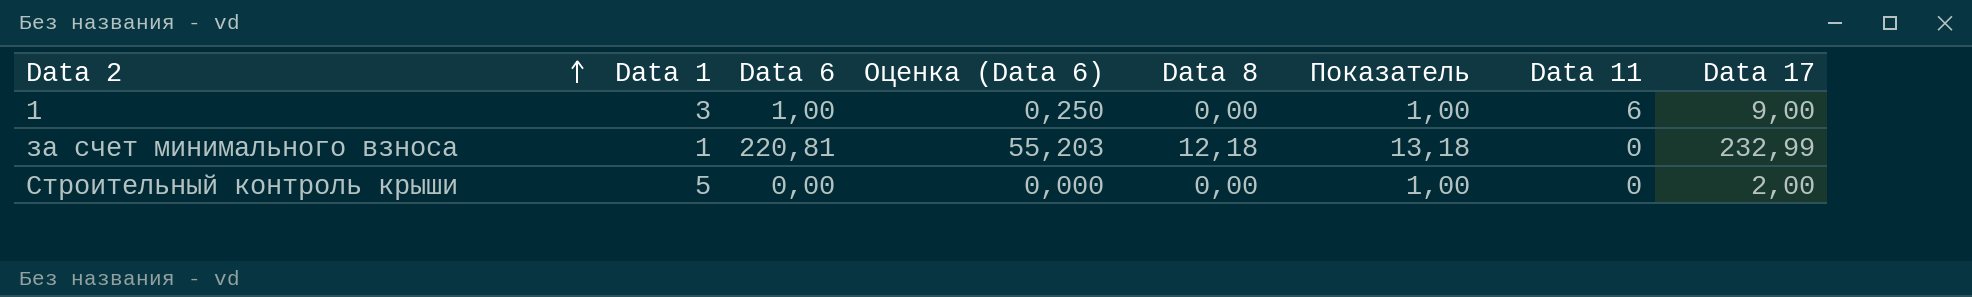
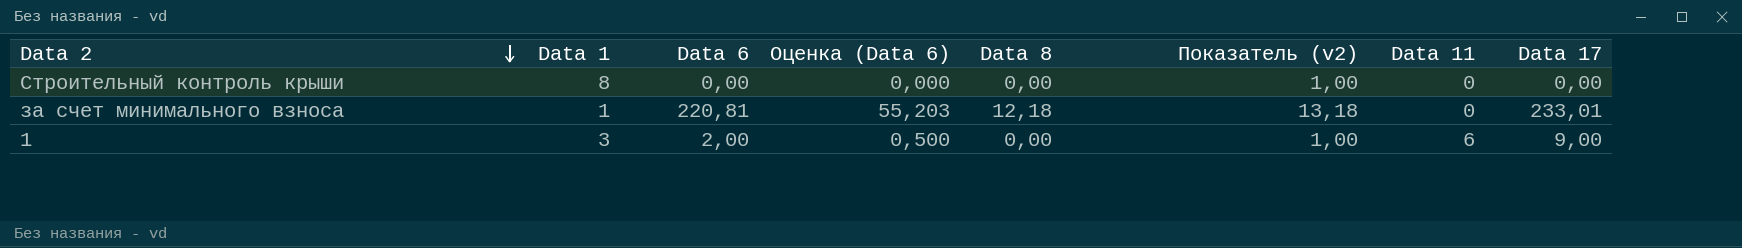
row order: Data 2 ascending -> Data 2 descending
column name: Показатель -> Показатель (v2)
Строительный контроль крыши | Data 1: 5 -> 8
Строительный контроль крыши | Data 17: 2,00 -> 0,00
за счет минимального взноса | Data 17: 232,99 -> 233,01
1 | Data 6: 1,00 -> 2,00
1 | Оценка (Data 6): 0,250 -> 0,500

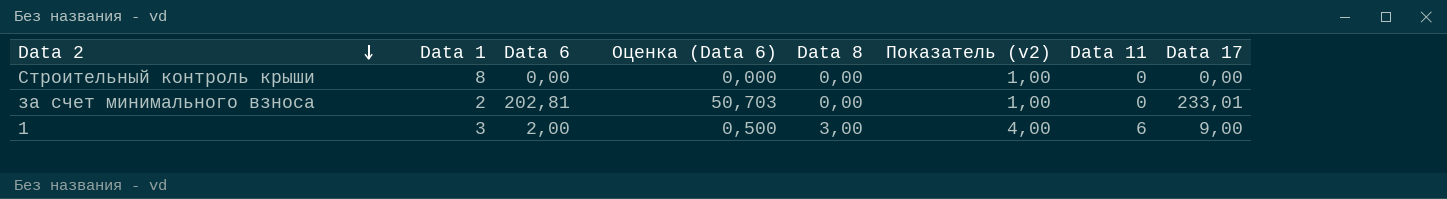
за счет минимального взноса | Data 1: 1 -> 2
за счет минимального взноса | Data 6: 220,81 -> 202,81
за счет минимального взноса | Оценка (Data 6): 55,203 -> 50,703
за счет минимального взноса | Data 8: 12,18 -> 0,00
за счет минимального взноса | Показатель (v2): 13,18 -> 1,00
1 | Data 8: 0,00 -> 3,00
1 | Показатель (v2): 1,00 -> 4,00

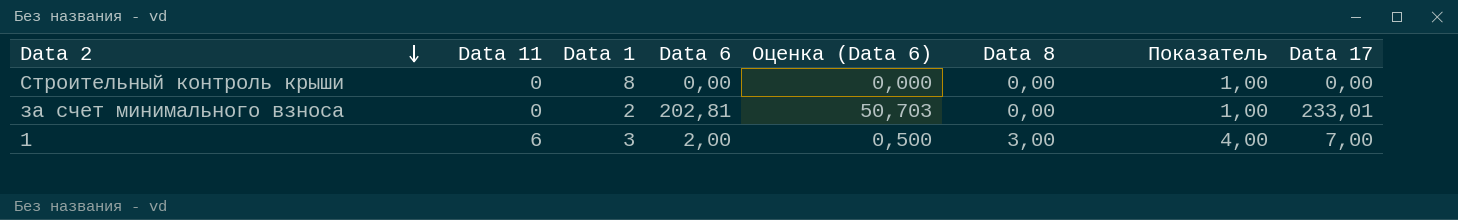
column Data 11 | position: 7 -> 2
column name: Показатель (v2) -> Показатель
1 | Data 17: 9,00 -> 7,00

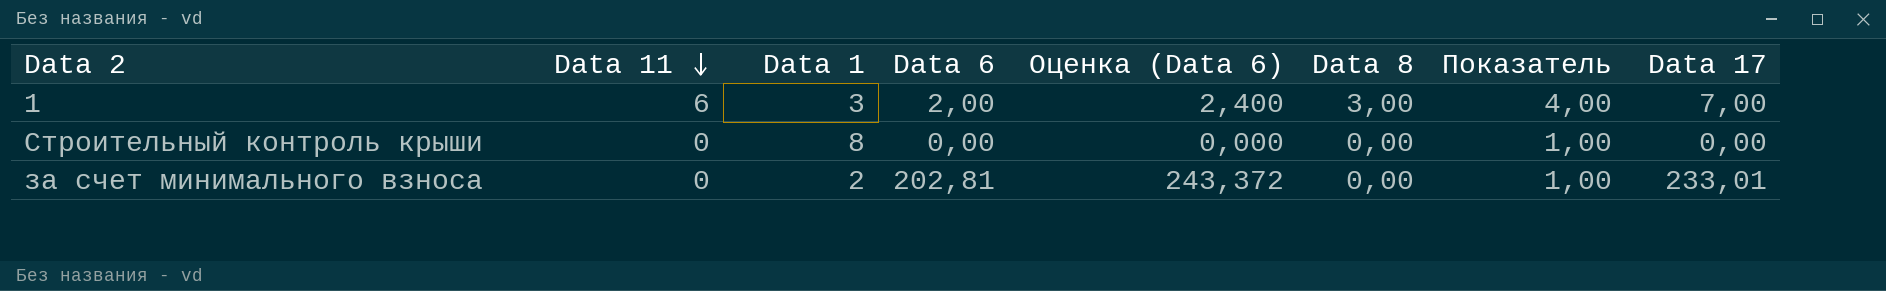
row order: Data 2 descending -> Data 11 descending
column Оценка (Data 6) | formula: [Data 6] * 0,25 -> [Data 6] * 1,2

